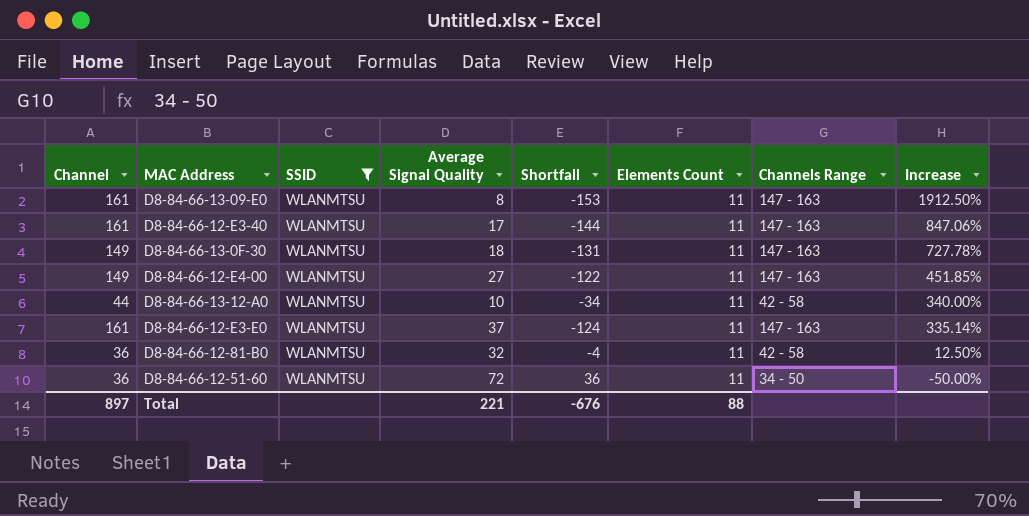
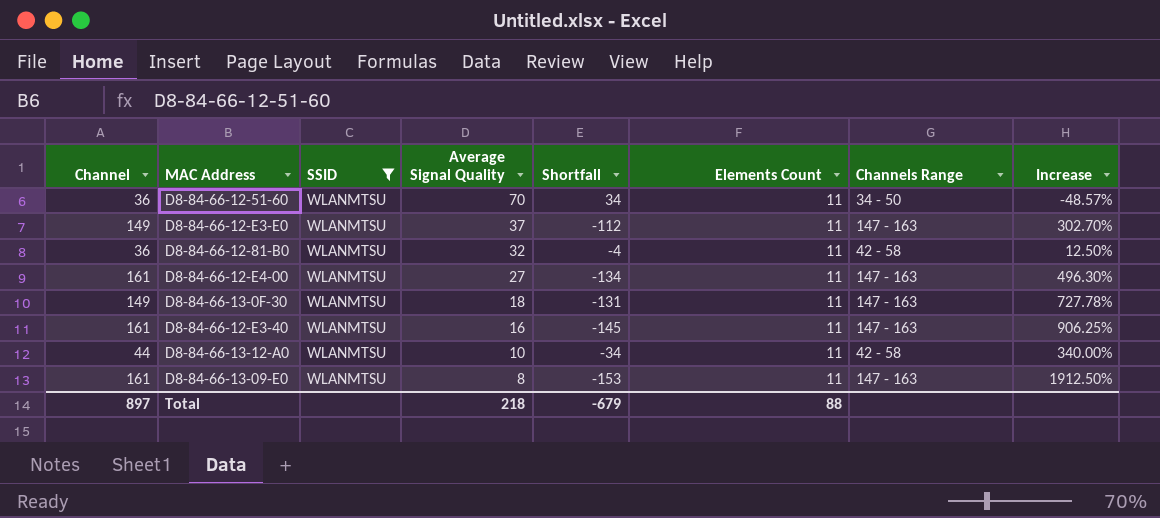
row order: Increase descending -> Average Signal Quality descending
D8-84-66-12-51-60 | Average Signal Quality: 72 -> 70
D8-84-66-12-51-60 | Shortfall: 36 -> 34
D8-84-66-12-51-60 | Increase: -50.00% -> -48.57%
D8-84-66-12-E3-E0 | Channel: 161 -> 149
D8-84-66-12-E3-E0 | Shortfall: -124 -> -112
D8-84-66-12-E3-E0 | Increase: 335.14% -> 302.70%
D8-84-66-12-E4-00 | Channel: 149 -> 161
D8-84-66-12-E4-00 | Shortfall: -122 -> -134
D8-84-66-12-E4-00 | Increase: 451.85% -> 496.30%
D8-84-66-12-E3-40 | Average Signal Quality: 17 -> 16
D8-84-66-12-E3-40 | Shortfall: -144 -> -145
D8-84-66-12-E3-40 | Increase: 847.06% -> 906.25%
Total | Average Signal Quality: 221 -> 218
Total | Shortfall: -676 -> -679

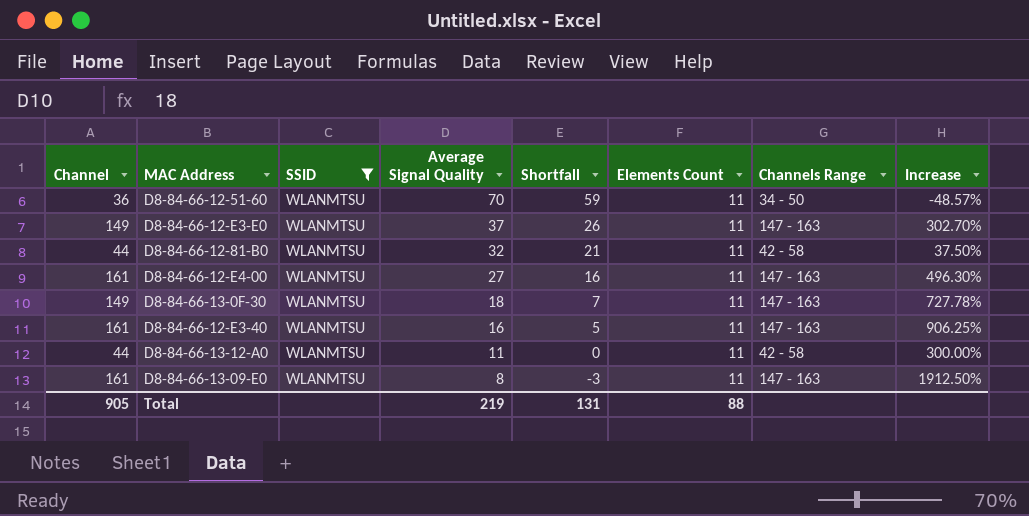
column Shortfall | formula: [Average Signal Quality] - [Channel] -> [Average Signal Quality] - [Elements Count]
D8-84-66-12-81-B0 | Channel: 36 -> 44
D8-84-66-12-81-B0 | Increase: 12.50% -> 37.50%
D8-84-66-13-12-A0 | Average Signal Quality: 10 -> 11
D8-84-66-13-12-A0 | Increase: 340.00% -> 300.00%
Total | Channel: 897 -> 905
Total | Average Signal Quality: 218 -> 219
Total | Shortfall: -679 -> 131

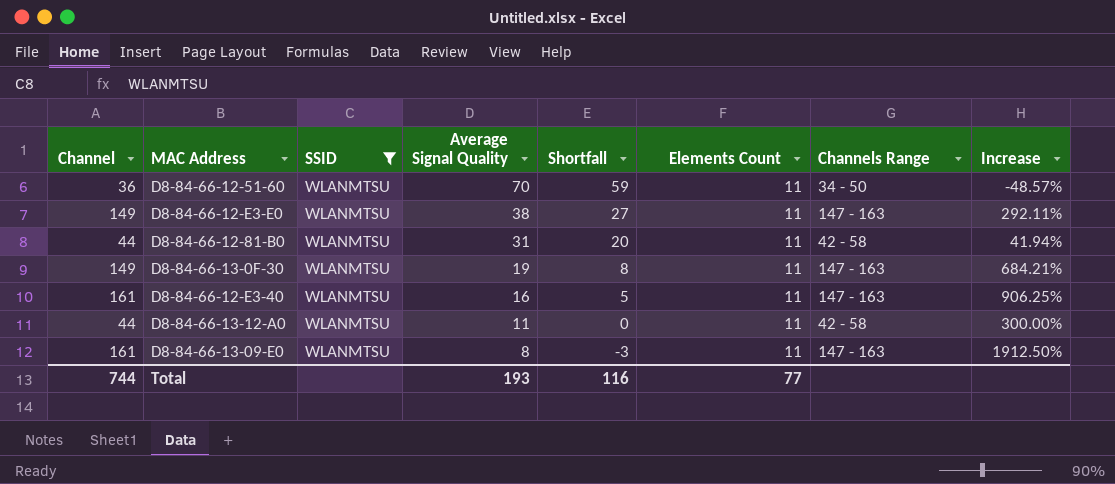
row D8-84-66-12-E4-00: 161 | WLANMTSU | 27 | 16 | 11 | 147 - 163 | 496.30% -> none
D8-84-66-12-E3-E0 | Average Signal Quality: 37 -> 38
D8-84-66-12-E3-E0 | Shortfall: 26 -> 27
D8-84-66-12-E3-E0 | Increase: 302.70% -> 292.11%
D8-84-66-12-81-B0 | Average Signal Quality: 32 -> 31
D8-84-66-12-81-B0 | Shortfall: 21 -> 20
D8-84-66-12-81-B0 | Increase: 37.50% -> 41.94%
D8-84-66-13-0F-30 | Average Signal Quality: 18 -> 19
D8-84-66-13-0F-30 | Shortfall: 7 -> 8
D8-84-66-13-0F-30 | Increase: 727.78% -> 684.21%
Total | Channel: 905 -> 744
Total | Average Signal Quality: 219 -> 193
Total | Shortfall: 131 -> 116
Total | Elements Count: 88 -> 77

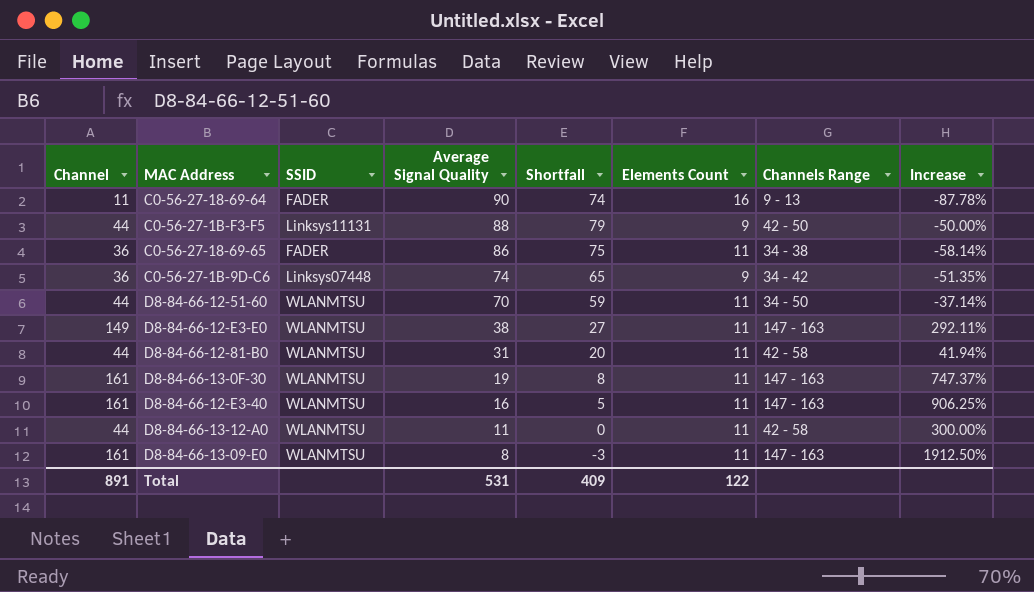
filter: SSID = WLANMTSU -> none
D8-84-66-12-51-60 | Channel: 36 -> 44
D8-84-66-12-51-60 | Increase: -48.57% -> -37.14%
D8-84-66-13-0F-30 | Channel: 149 -> 161
D8-84-66-13-0F-30 | Increase: 684.21% -> 747.37%
Total | Channel: 744 -> 891
Total | Average Signal Quality: 193 -> 531
Total | Shortfall: 116 -> 409
Total | Elements Count: 77 -> 122

